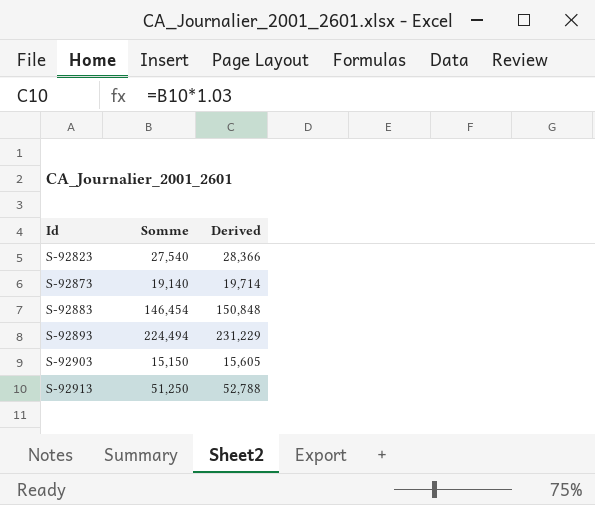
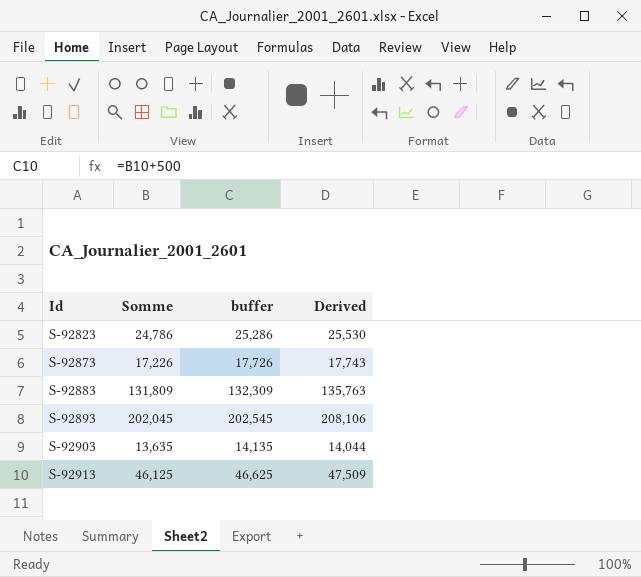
column buffer | formula: none -> [Somme] + 500
S-92823 | Somme: 27,540 -> 24,786
S-92823 | Derived: 28,366 -> 25,530
S-92873 | Somme: 19,140 -> 17,226
S-92873 | Derived: 19,714 -> 17,743
S-92883 | Somme: 146,454 -> 131,809
S-92883 | Derived: 150,848 -> 135,763
S-92893 | Somme: 224,494 -> 202,045
S-92893 | Derived: 231,229 -> 208,106
S-92903 | Somme: 15,150 -> 13,635
S-92903 | Derived: 15,605 -> 14,044
S-92913 | Somme: 51,250 -> 46,125
S-92913 | Derived: 52,788 -> 47,509

